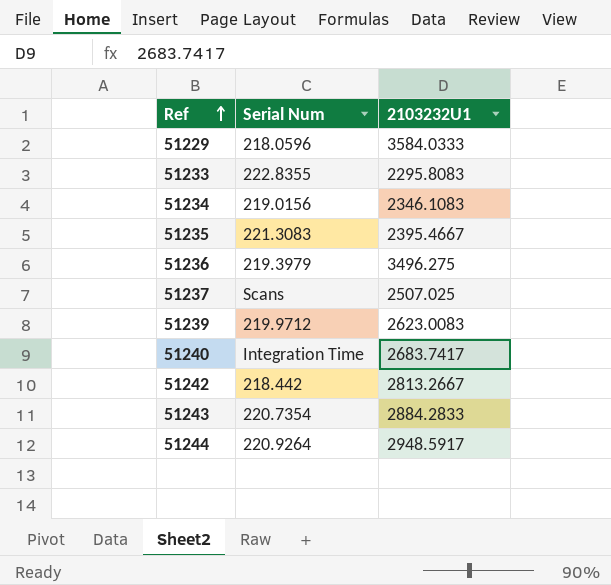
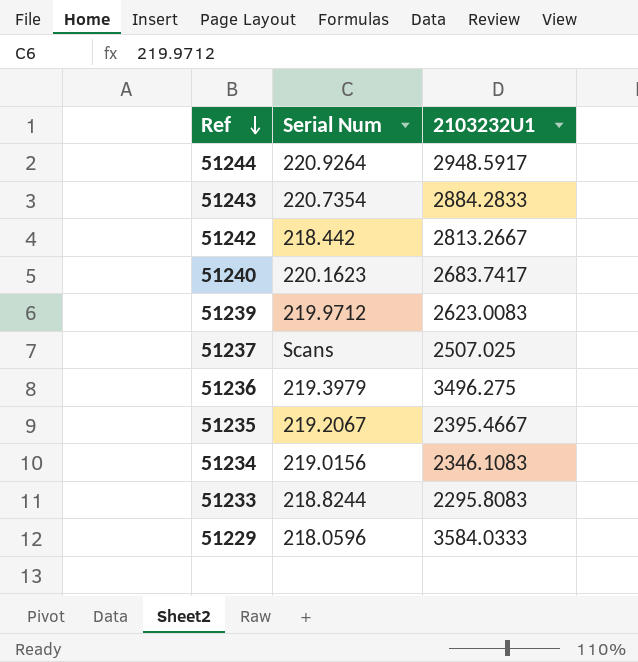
row order: Ref ascending -> Ref descending
51240 | Serial Num: Integration Time -> 220.1623
51235 | Serial Num: 221.3083 -> 219.2067
51233 | Serial Num: 222.8355 -> 218.8244

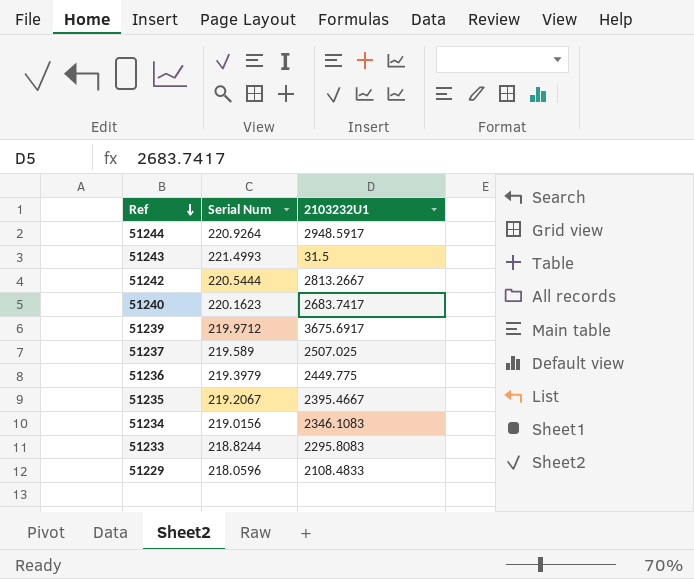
51243 | Serial Num: 220.7354 -> 221.4993
51243 | 2103232U1: 2884.2833 -> 31.5
51242 | Serial Num: 218.442 -> 220.5444
51239 | 2103232U1: 2623.0083 -> 3675.6917
51237 | Serial Num: Scans -> 219.589
51236 | 2103232U1: 3496.275 -> 2449.775
51229 | 2103232U1: 3584.0333 -> 2108.4833

